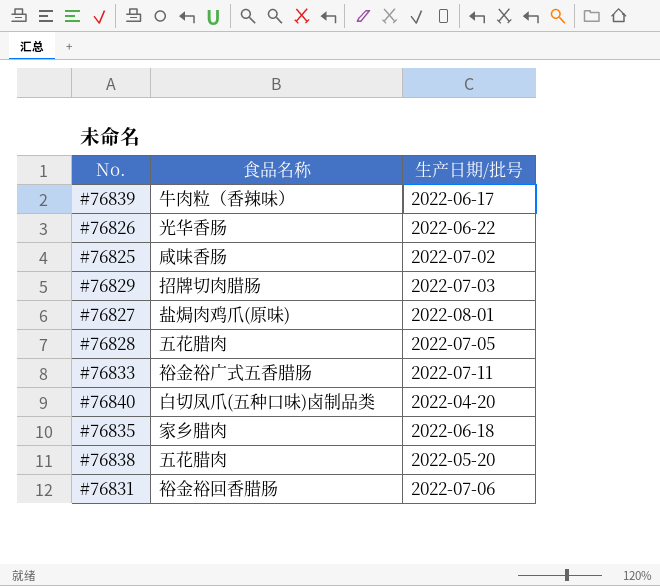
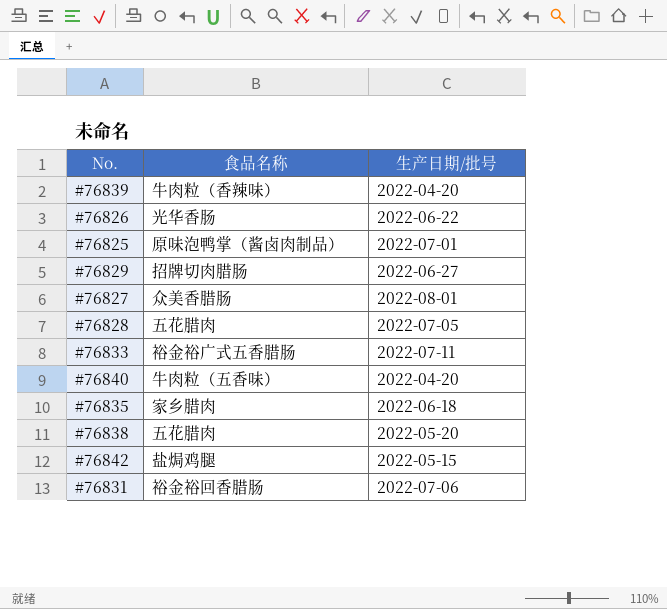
#76839 | 生产日期/批号: 2022-06-17 -> 2022-04-20
#76825 | 食品名称: 咸味香肠 -> 原味泡鸭掌（酱卤肉制品）
#76825 | 生产日期/批号: 2022-07-02 -> 2022-07-01
#76829 | 生产日期/批号: 2022-07-03 -> 2022-06-27
#76827 | 食品名称: 盐焗肉鸡爪(原味) -> 众美香腊肠
#76840 | 食品名称: 白切凤爪(五种口味)卤制品类 -> 牛肉粒（五香味）
row #76842: none -> 盐焗鸡腿 | 2022-05-15

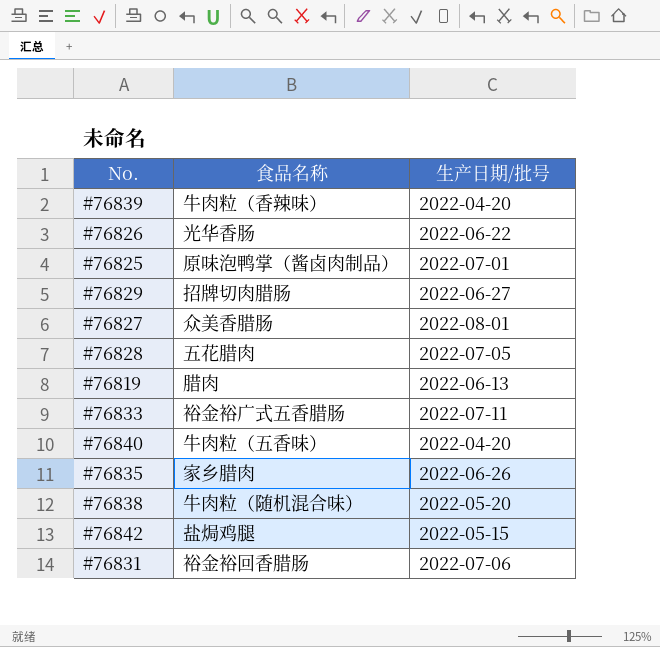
row #76819: none -> 腊肉 | 2022-06-13
#76835 | 生产日期/批号: 2022-06-18 -> 2022-06-26
#76838 | 食品名称: 五花腊肉 -> 牛肉粒（随机混合味）

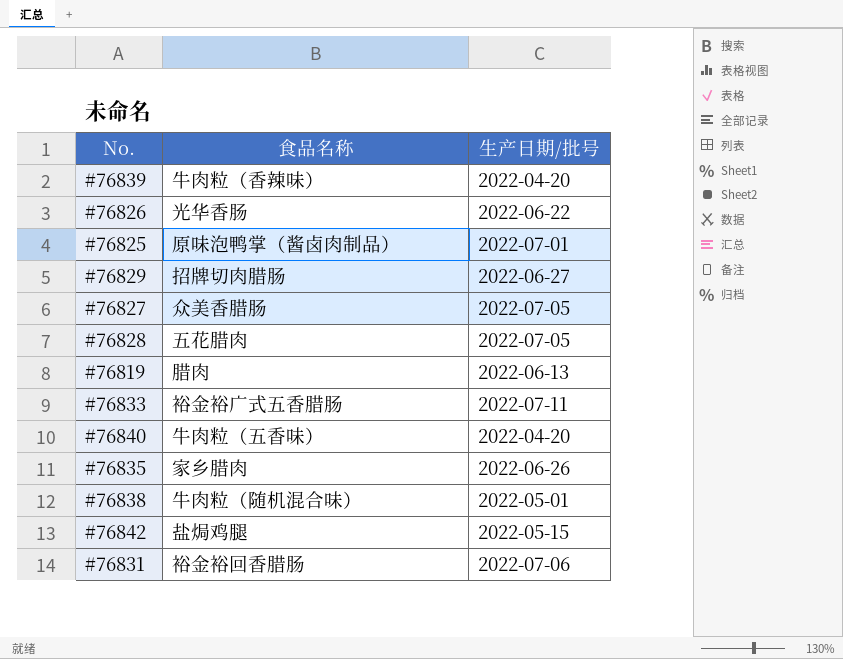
#76827 | 生产日期/批号: 2022-08-01 -> 2022-07-05
#76838 | 生产日期/批号: 2022-05-20 -> 2022-05-01

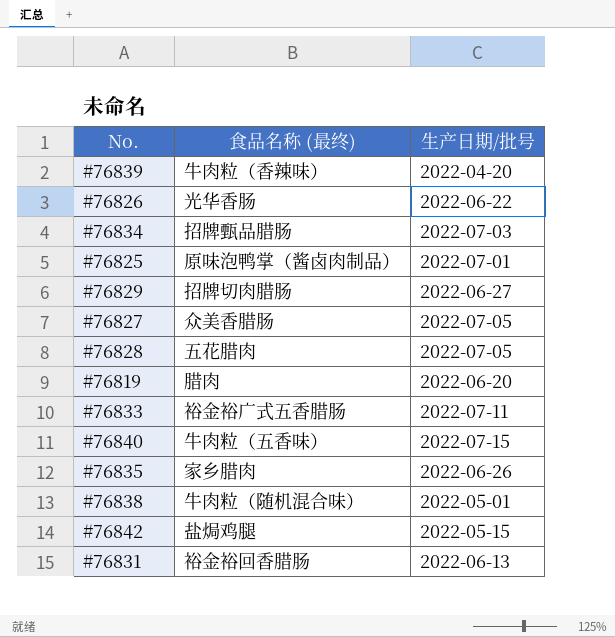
column name: 食品名称 -> 食品名称 (最终)
row #76834: none -> 招牌甄品腊肠 | 2022-07-03
#76819 | 生产日期/批号: 2022-06-13 -> 2022-06-20
#76840 | 生产日期/批号: 2022-04-20 -> 2022-07-15
#76831 | 生产日期/批号: 2022-07-06 -> 2022-06-13

